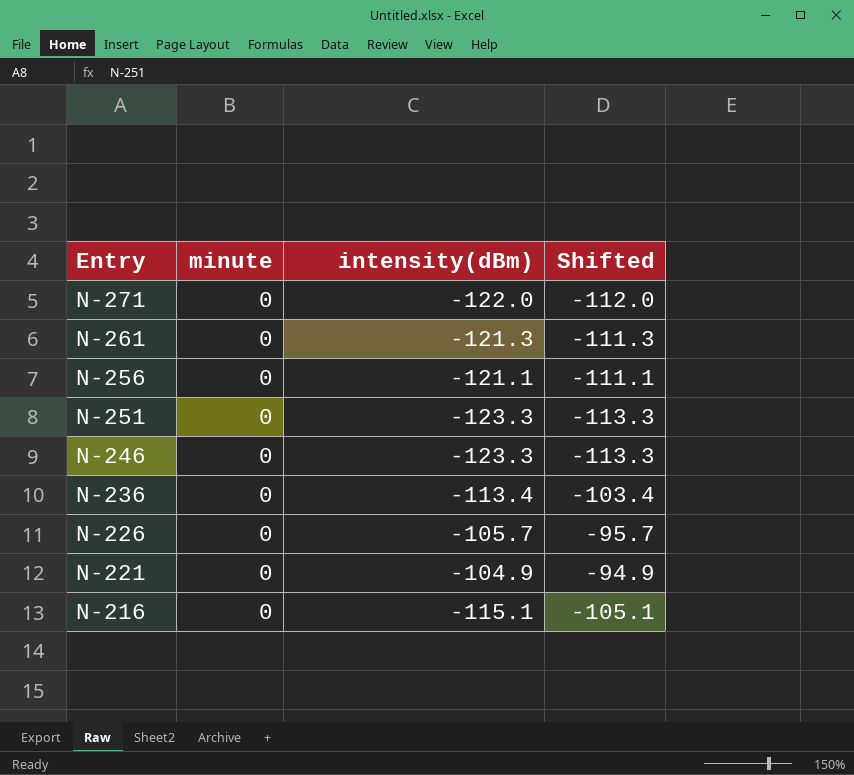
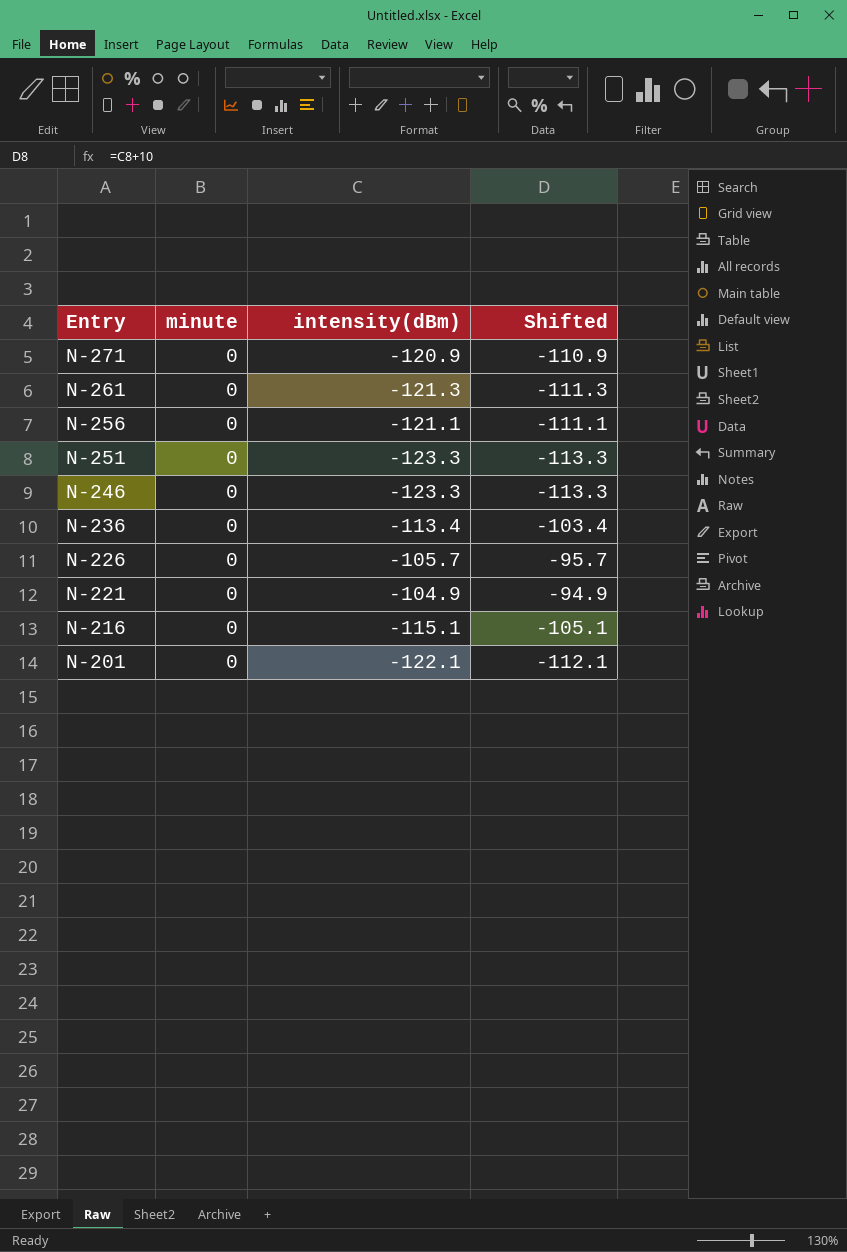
N-271 | intensity(dBm): -122.0 -> -120.9
N-271 | Shifted: -112.0 -> -110.9
row N-201: none -> 0 | -122.1 | -112.1

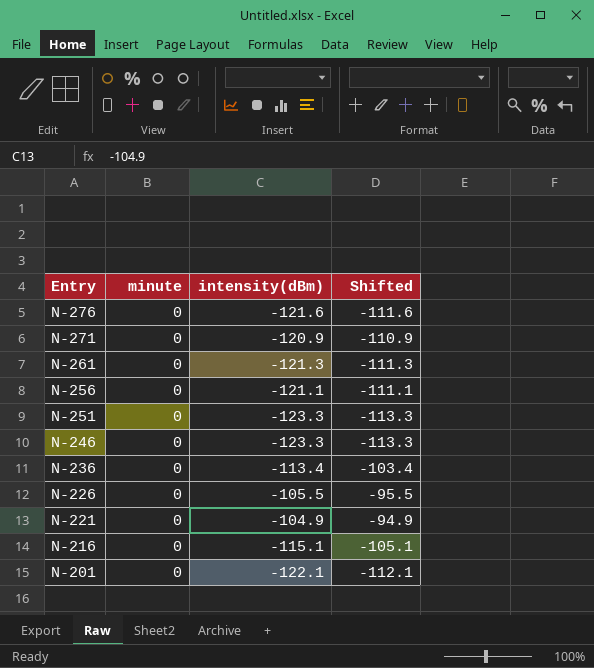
row N-276: none -> 0 | -121.6 | -111.6
N-226 | intensity(dBm): -105.7 -> -105.5
N-226 | Shifted: -95.7 -> -95.5

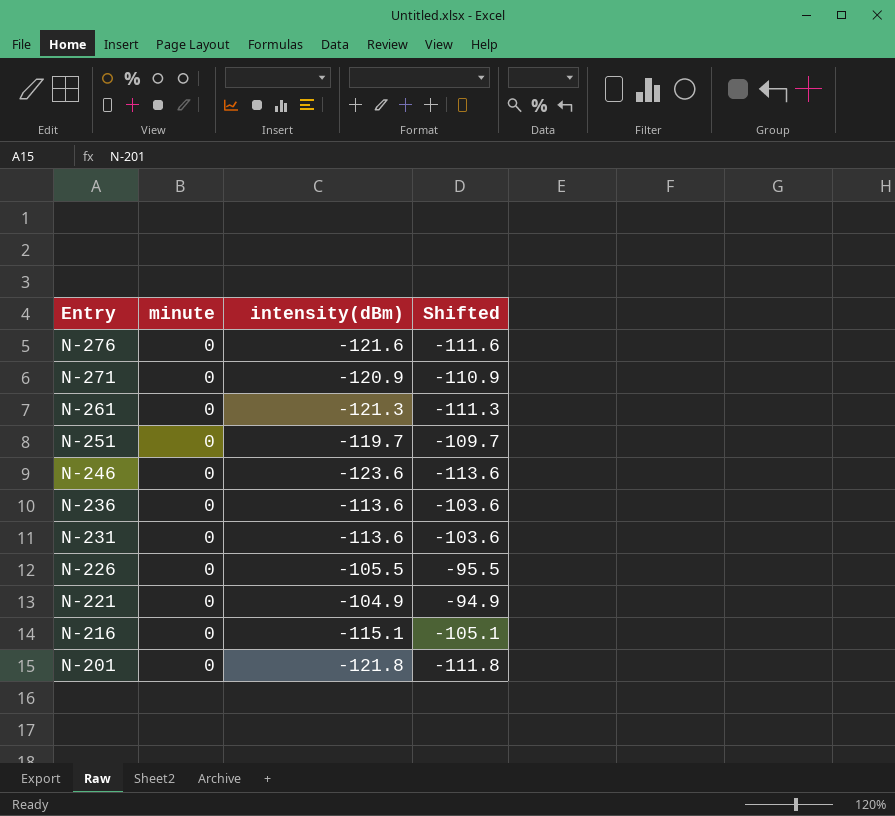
row N-256: 0 | -121.1 | -111.1 -> none
N-251 | intensity(dBm): -123.3 -> -119.7
N-251 | Shifted: -113.3 -> -109.7
N-246 | intensity(dBm): -123.3 -> -123.6
N-246 | Shifted: -113.3 -> -113.6
N-236 | intensity(dBm): -113.4 -> -113.6
N-236 | Shifted: -103.4 -> -103.6
row N-231: none -> 0 | -113.6 | -103.6
N-201 | intensity(dBm): -122.1 -> -121.8
N-201 | Shifted: -112.1 -> -111.8

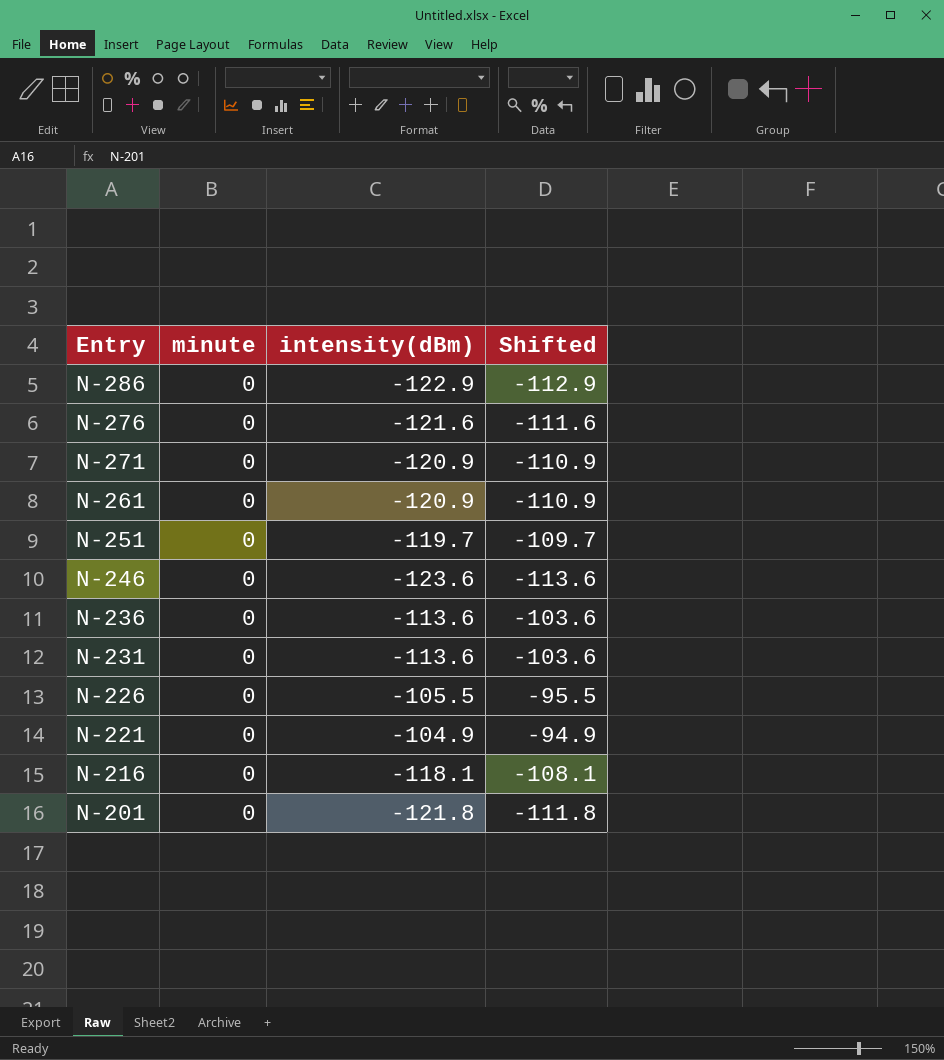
row N-286: none -> 0 | -122.9 | -112.9
N-261 | intensity(dBm): -121.3 -> -120.9
N-261 | Shifted: -111.3 -> -110.9
N-216 | intensity(dBm): -115.1 -> -118.1
N-216 | Shifted: -105.1 -> -108.1

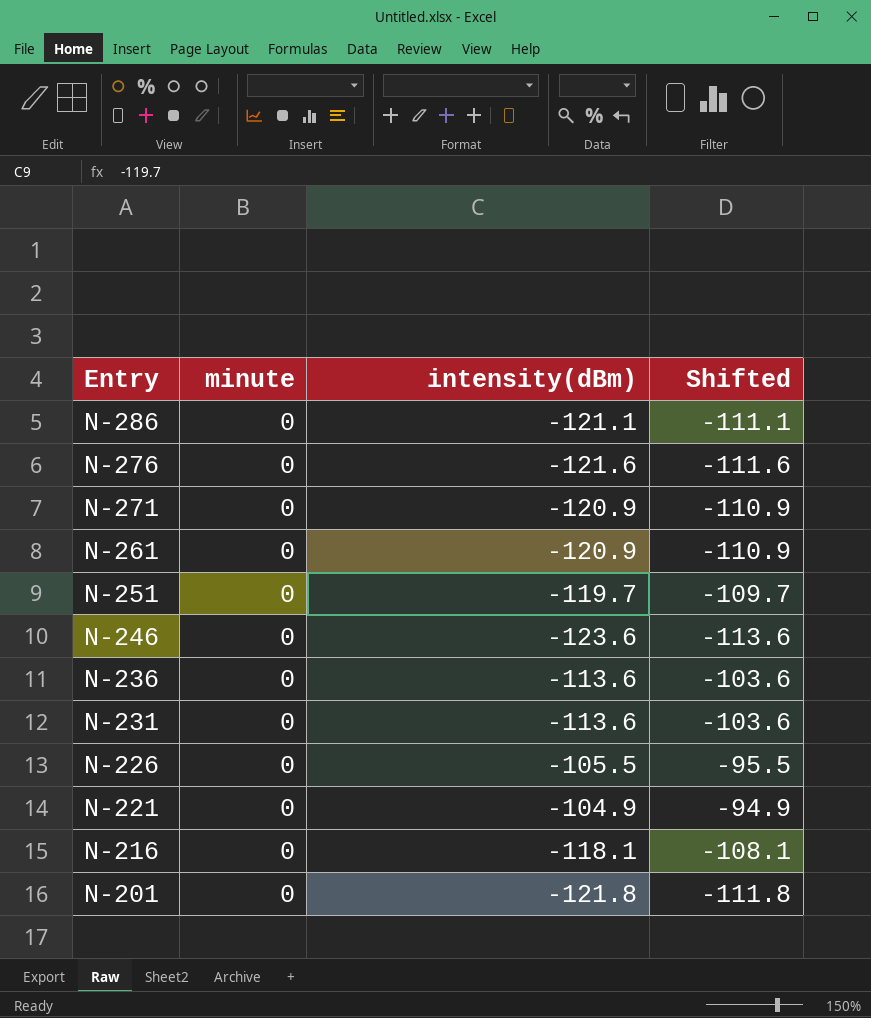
N-286 | intensity(dBm): -122.9 -> -121.1
N-286 | Shifted: -112.9 -> -111.1

